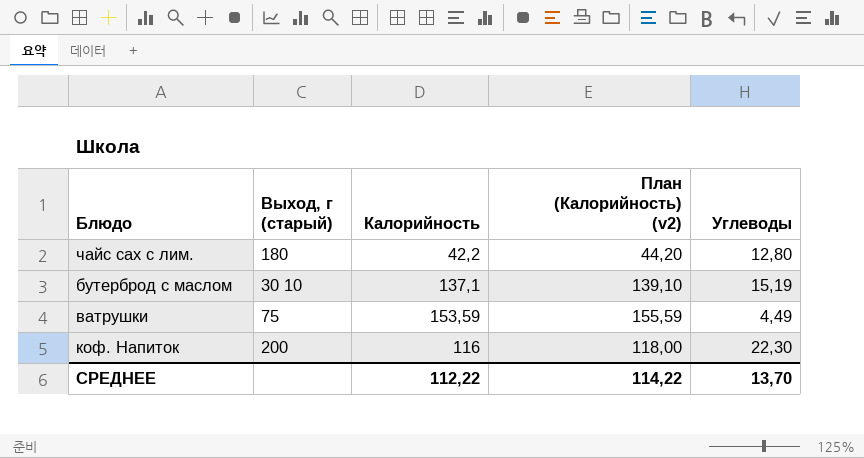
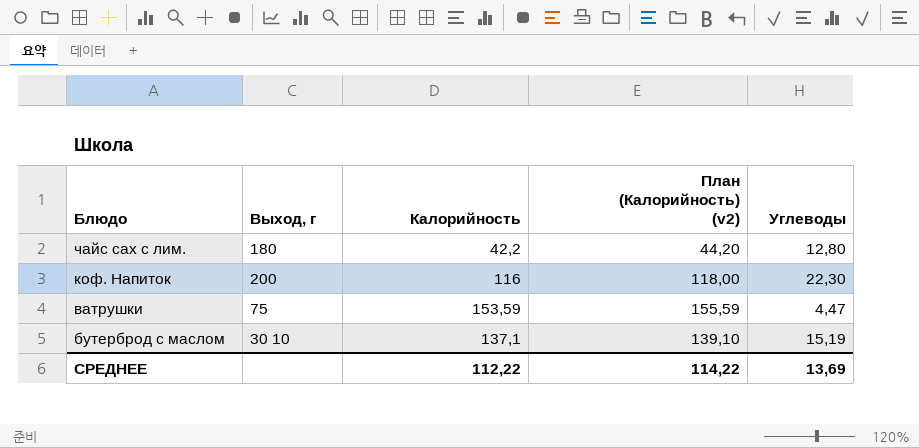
row order: none -> Блюдо descending
column name: Выход, г (старый) -> Выход, г
ватрушки | Углеводы: 4,49 -> 4,47
СРЕДНЕЕ | Углеводы: 13,70 -> 13,69

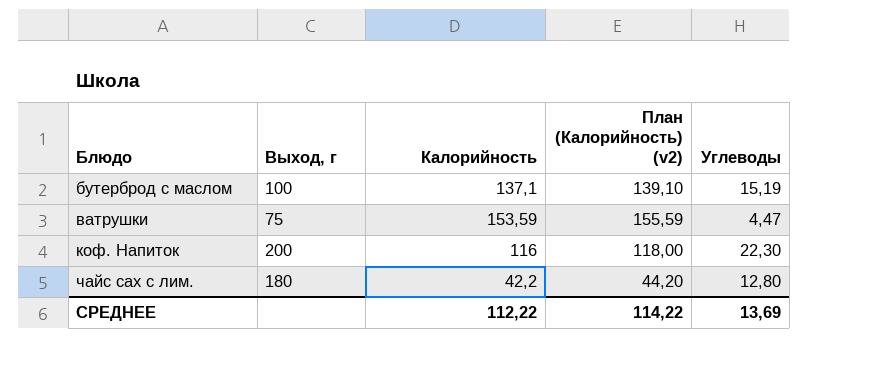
row order: Блюдо descending -> Блюдо ascending
бутерброд с маслом | Выход, г: 30 10 -> 100

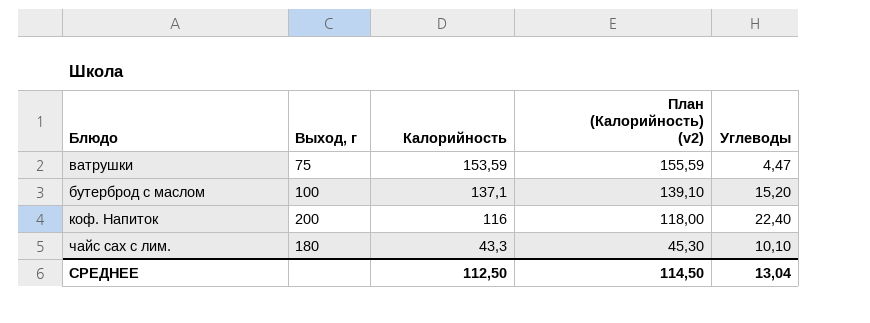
row order: Блюдо ascending -> Калорийность descending
бутерброд с маслом | Углеводы: 15,19 -> 15,20
коф. Напиток | Углеводы: 22,30 -> 22,40
чайс сах с лим. | Калорийность: 42,2 -> 43,3
чайс сах с лим. | План (Калорийность) (v2): 44,20 -> 45,30
чайс сах с лим. | Углеводы: 12,80 -> 10,10
СРЕДНЕЕ | Калорийность: 112,22 -> 112,50
СРЕДНЕЕ | План (Калорийность) (v2): 114,22 -> 114,50
СРЕДНЕЕ | Углеводы: 13,69 -> 13,04

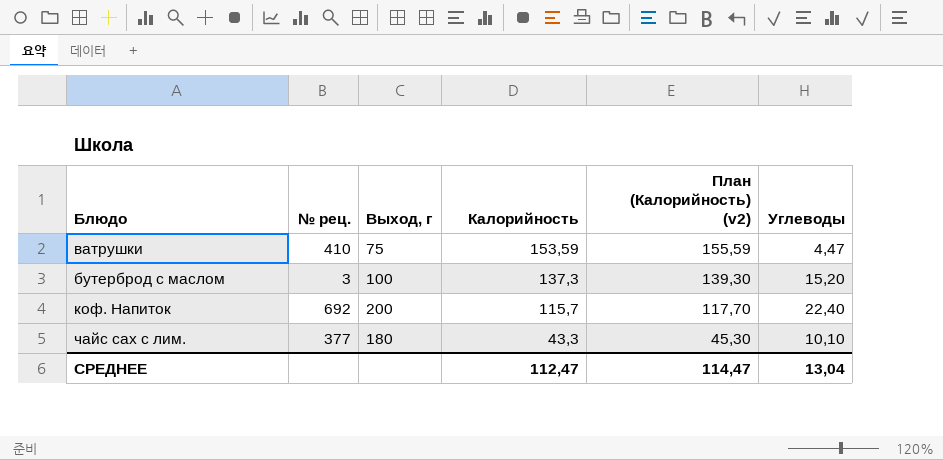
column № рец. | position: none -> 2
бутерброд с маслом | Калорийность: 137,1 -> 137,3
бутерброд с маслом | План (Калорийность) (v2): 139,10 -> 139,30
коф. Напиток | Калорийность: 116 -> 115,7
коф. Напиток | План (Калорийность) (v2): 118,00 -> 117,70
СРЕДНЕЕ | Калорийность: 112,50 -> 112,47
СРЕДНЕЕ | План (Калорийность) (v2): 114,50 -> 114,47

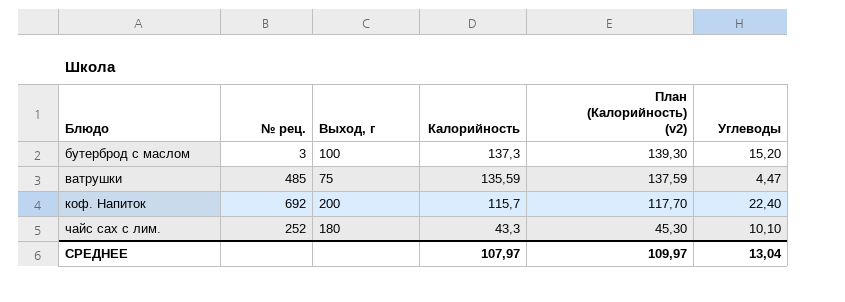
row order: Калорийность descending -> Блюдо ascending
ватрушки | № рец.: 410 -> 485
ватрушки | Калорийность: 153,59 -> 135,59
ватрушки | План (Калорийность) (v2): 155,59 -> 137,59
чайс сах с лим. | № рец.: 377 -> 252
СРЕДНЕЕ | Калорийность: 112,47 -> 107,97
СРЕДНЕЕ | План (Калорийность) (v2): 114,47 -> 109,97

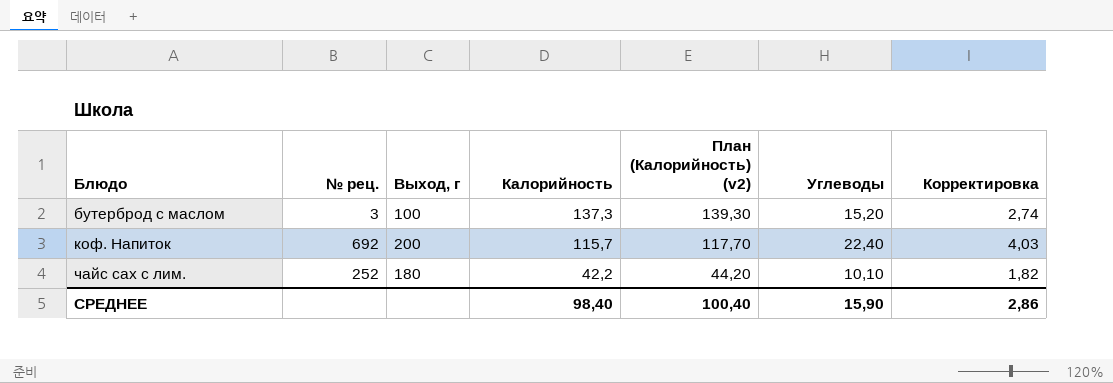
column Корректировка | formula: none -> [Углеводы] * 0,18
row ватрушки: 485 | 75 | 135,59 | 137,59 | 4,47 -> none
чайс сах с лим. | Калорийность: 43,3 -> 42,2
чайс сах с лим. | План (Калорийность) (v2): 45,30 -> 44,20
СРЕДНЕЕ | Калорийность: 107,97 -> 98,40
СРЕДНЕЕ | План (Калорийность) (v2): 109,97 -> 100,40
СРЕДНЕЕ | Углеводы: 13,04 -> 15,90

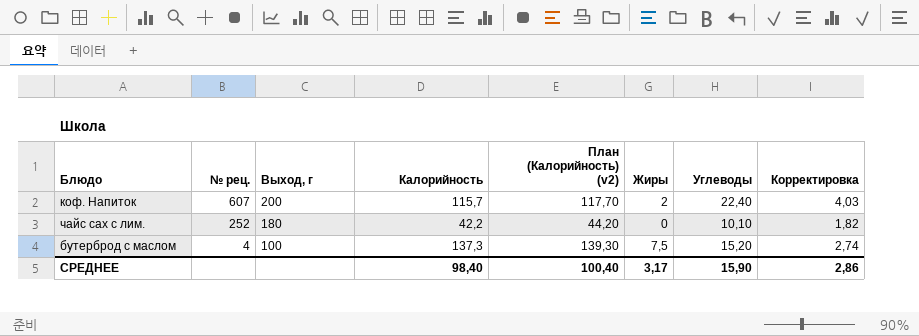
row order: Блюдо ascending -> № рец. descending
column Жиры | position: none -> 6
коф. Напиток | № рец.: 692 -> 607
бутерброд с маслом | № рец.: 3 -> 4

